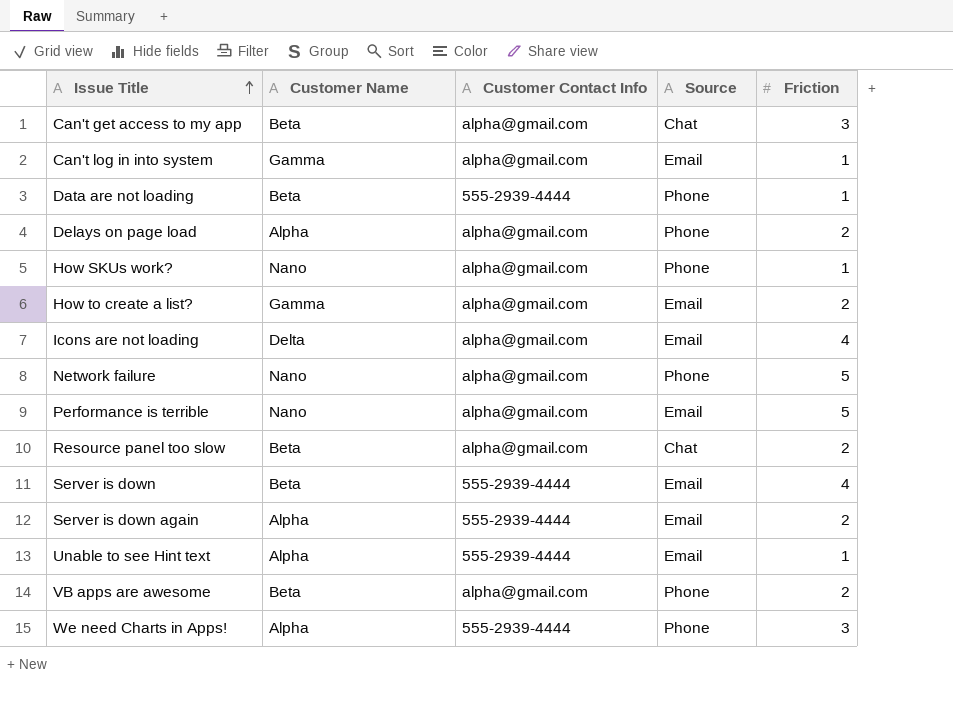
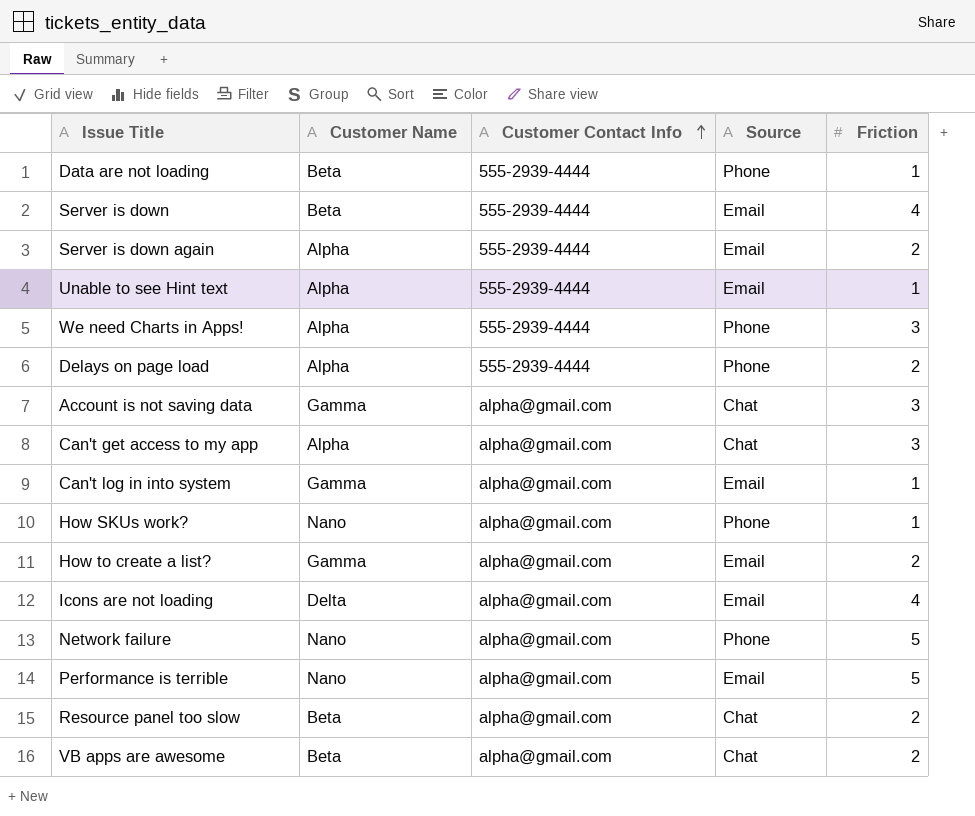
row order: Issue Title ascending -> Customer Contact Info ascending
Delays on page load | Customer Contact Info: alpha@gmail.com -> 555-2939-4444
row Account is not saving data: none -> Gamma | alpha@gmail.com | Chat | 3
Can't get access to my app | Customer Name: Beta -> Alpha
VB apps are awesome | Source: Phone -> Chat

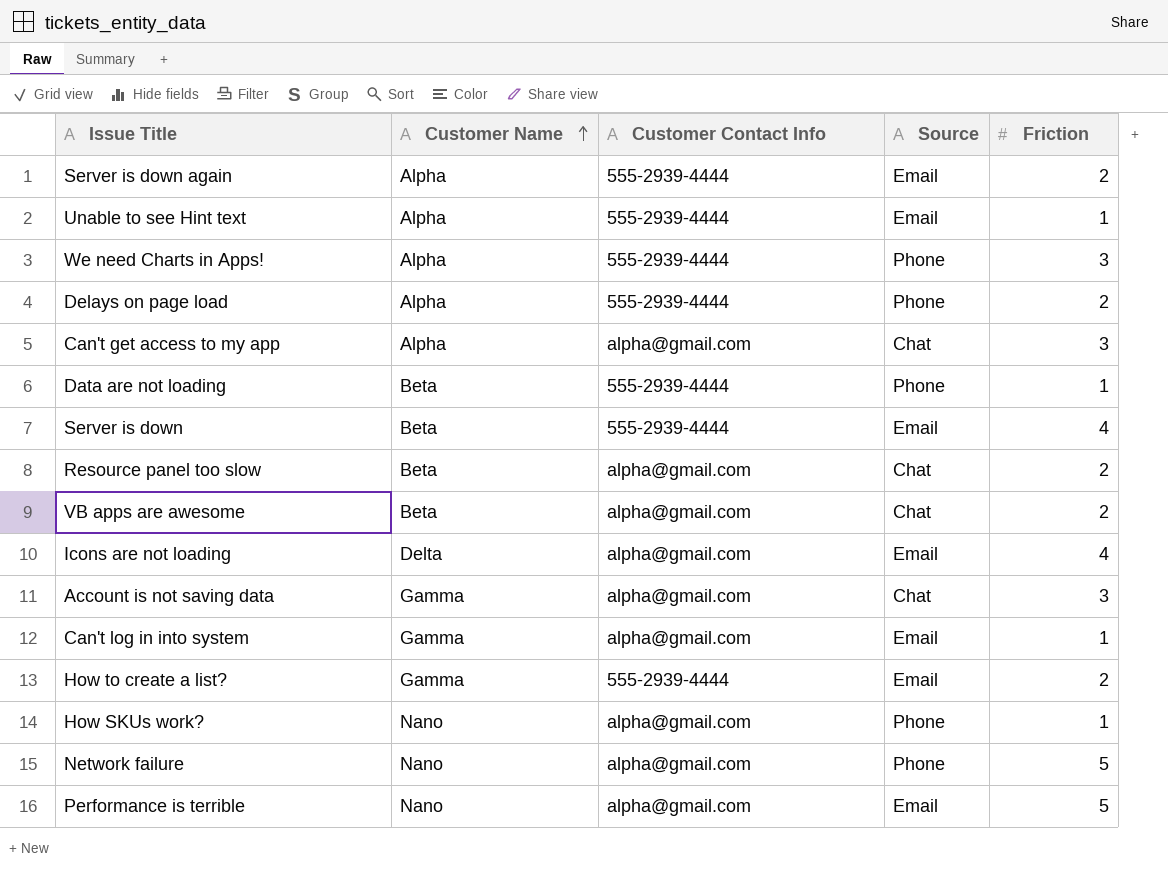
row order: Customer Contact Info ascending -> Customer Name ascending
How to create a list? | Customer Contact Info: alpha@gmail.com -> 555-2939-4444

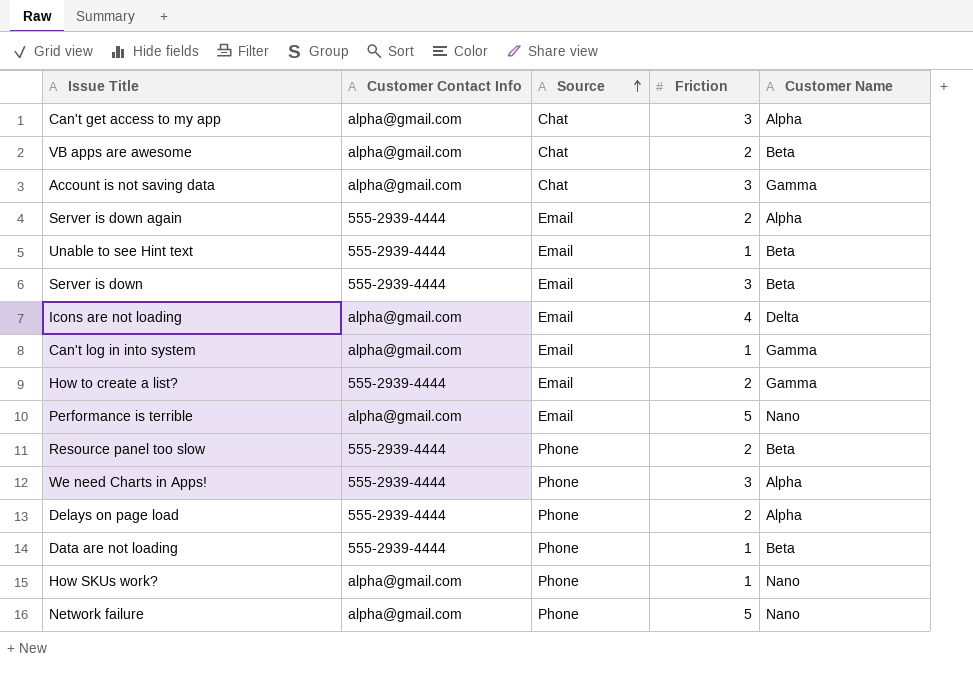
row order: Customer Name ascending -> Source ascending
column Customer Name | position: 2 -> 5
Unable to see Hint text | Customer Name: Alpha -> Beta
Server is down | Friction: 4 -> 3
Resource panel too slow | Customer Contact Info: alpha@gmail.com -> 555-2939-4444
Resource panel too slow | Source: Chat -> Phone

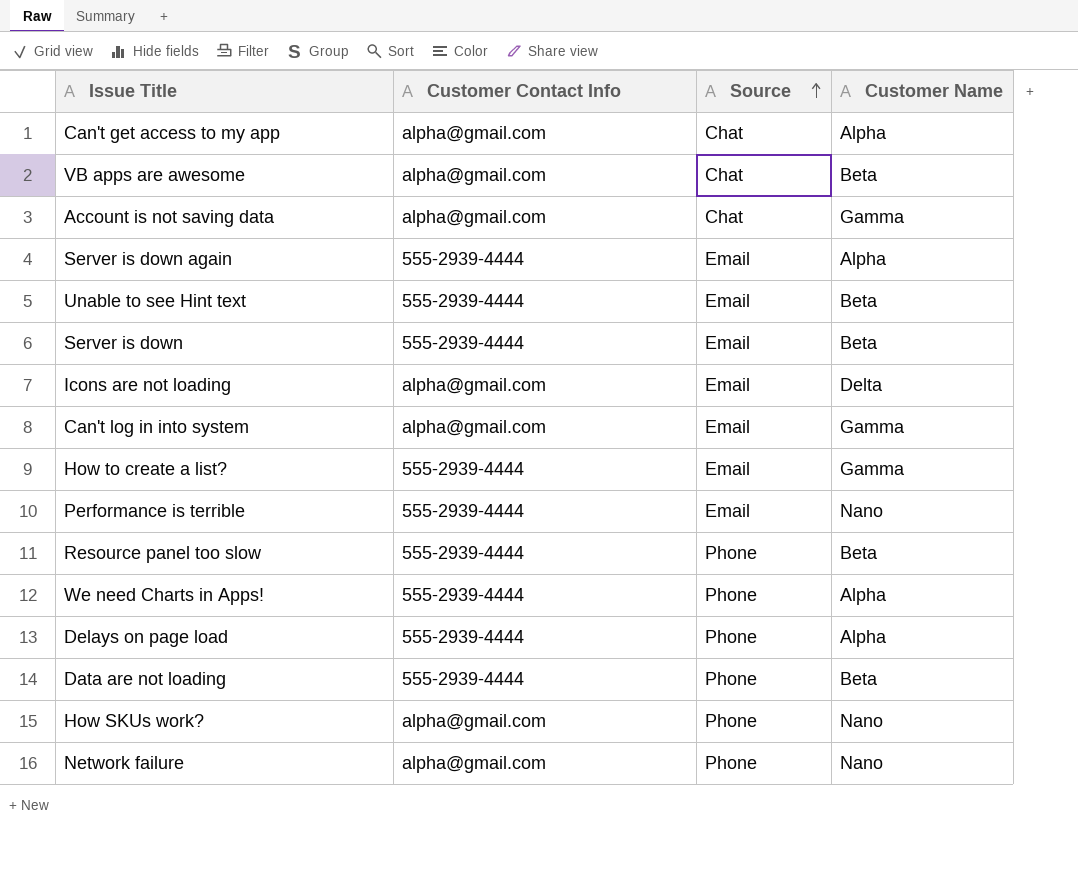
column Friction | position: 4 -> none
Performance is terrible | Customer Contact Info: alpha@gmail.com -> 555-2939-4444

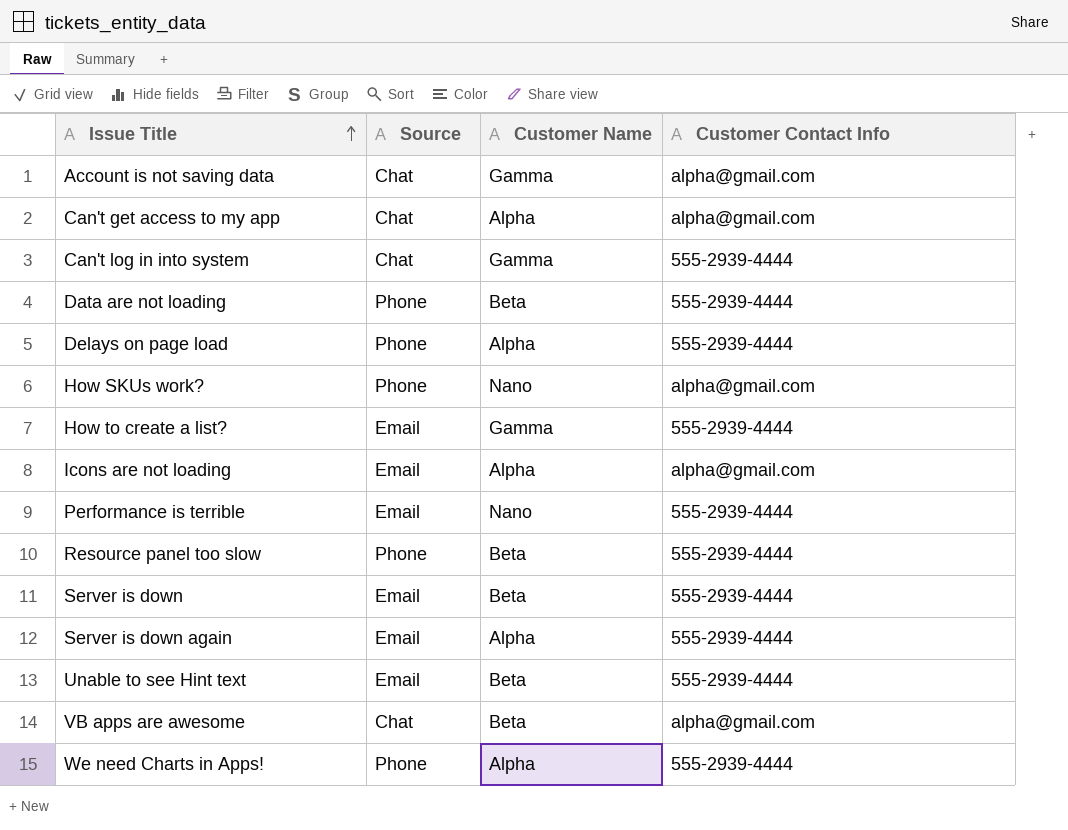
row order: Source ascending -> Issue Title ascending
column Customer Contact Info | position: 2 -> 4
row Network failure: alpha@gmail.com | Phone | Nano -> none
Can't log in into system | Source: Email -> Chat
Can't log in into system | Customer Contact Info: alpha@gmail.com -> 555-2939-4444
Icons are not loading | Customer Name: Delta -> Alpha

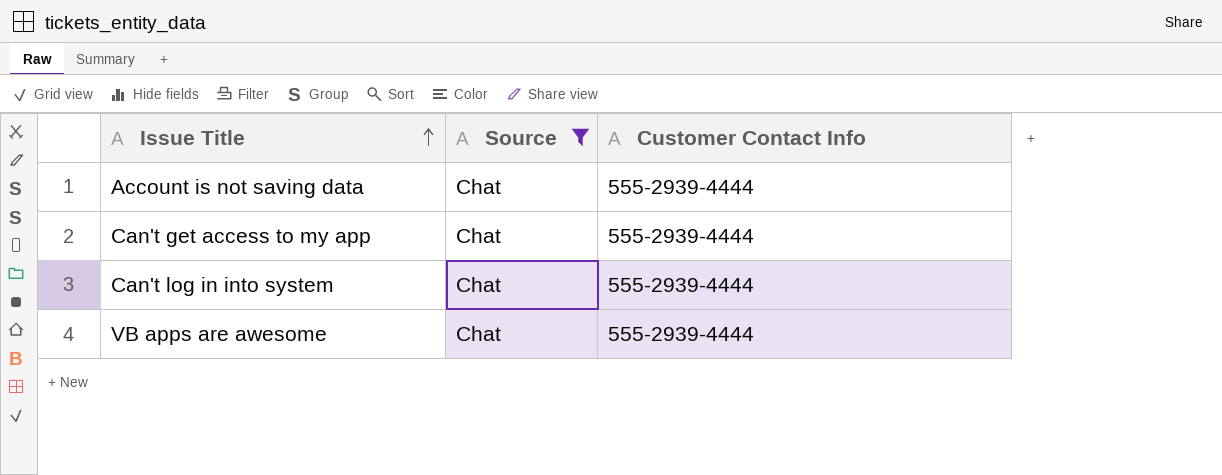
filter: none -> Source = Chat
column Customer Name | position: 3 -> none
Account is not saving data | Customer Contact Info: alpha@gmail.com -> 555-2939-4444
Can't get access to my app | Customer Contact Info: alpha@gmail.com -> 555-2939-4444
VB apps are awesome | Customer Contact Info: alpha@gmail.com -> 555-2939-4444

